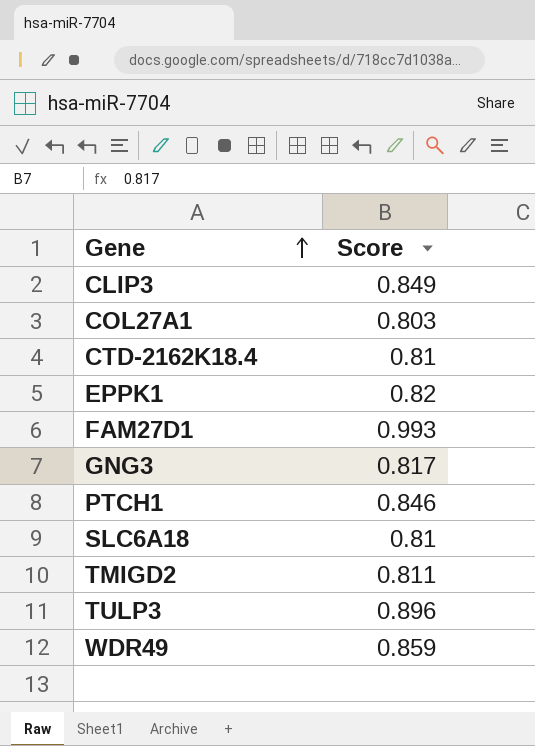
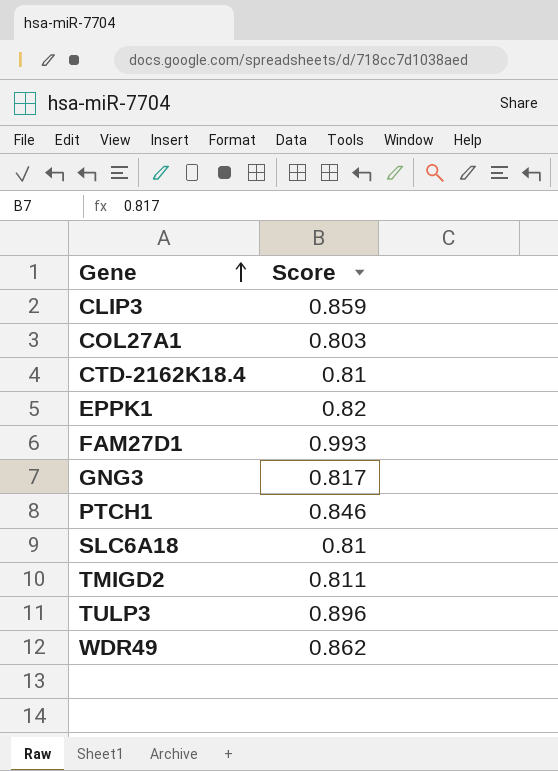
CLIP3 | Score: 0.849 -> 0.859
WDR49 | Score: 0.859 -> 0.862

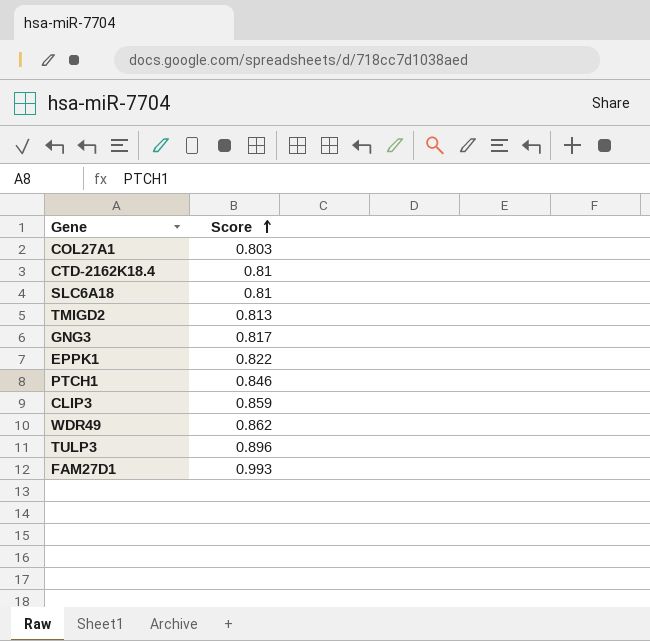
row order: Gene ascending -> Score ascending
TMIGD2 | Score: 0.811 -> 0.813
EPPK1 | Score: 0.82 -> 0.822

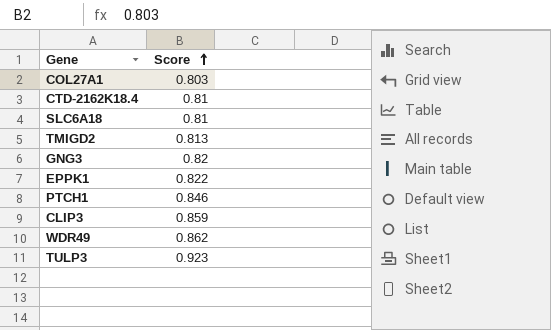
row FAM27D1: 0.993 -> none
GNG3 | Score: 0.817 -> 0.82
TULP3 | Score: 0.896 -> 0.923

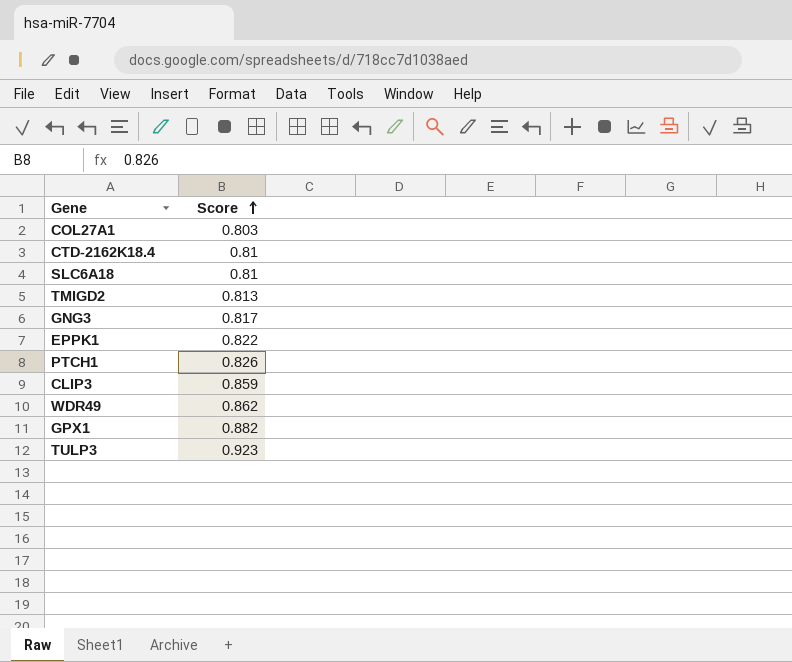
GNG3 | Score: 0.82 -> 0.817
PTCH1 | Score: 0.846 -> 0.826
row GPX1: none -> 0.882

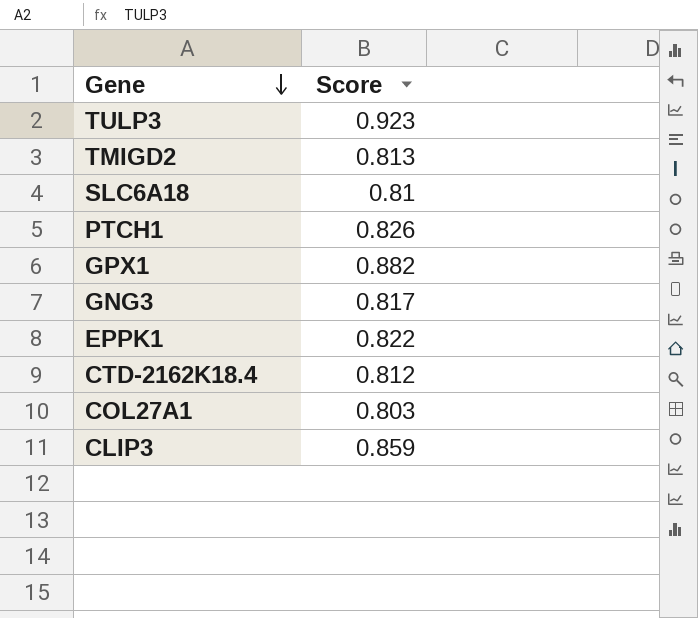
row order: Score ascending -> Gene descending
row WDR49: 0.862 -> none
CTD-2162K18.4 | Score: 0.81 -> 0.812

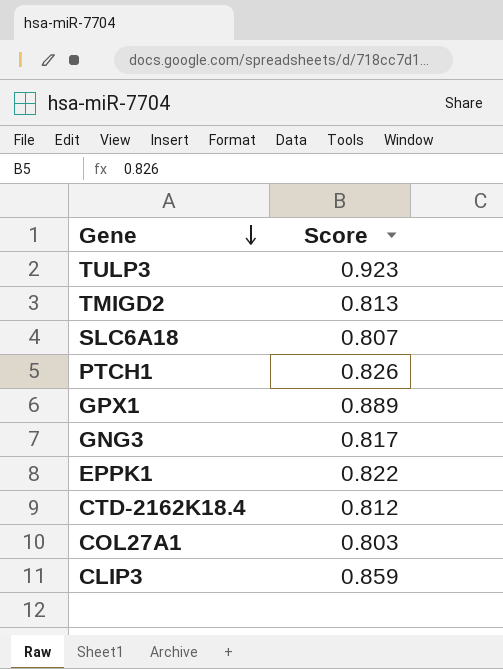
SLC6A18 | Score: 0.81 -> 0.807
GPX1 | Score: 0.882 -> 0.889

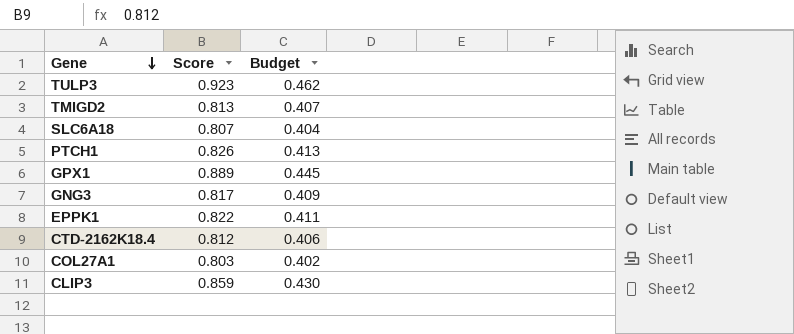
column Budget | formula: none -> [Score] * 0.5

